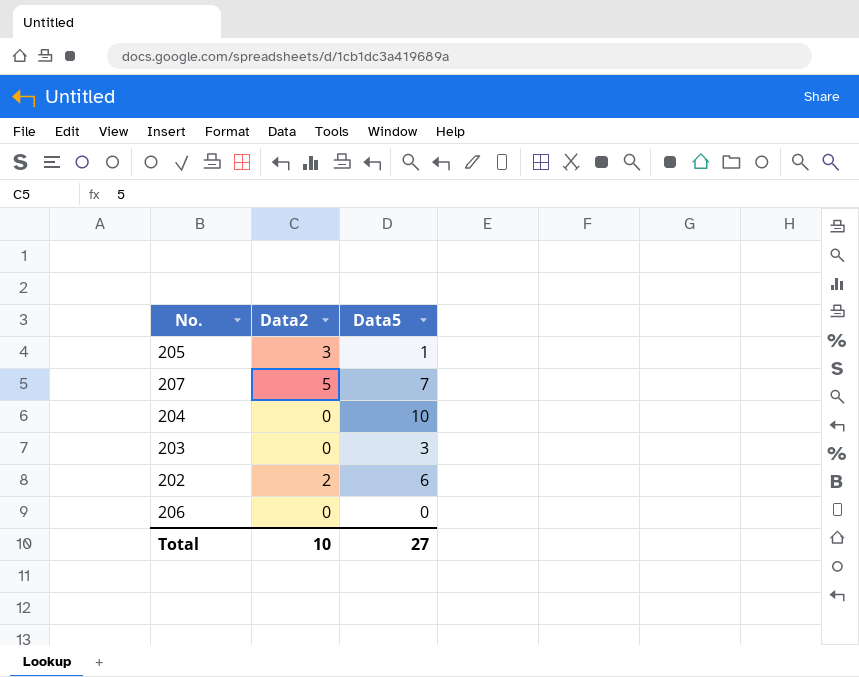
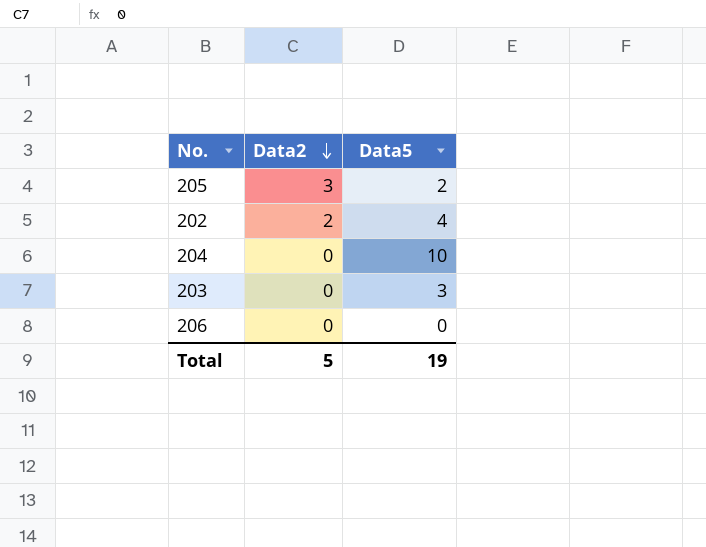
row order: none -> Data2 descending
row 207: 5 | 7 -> none
205 | Data5: 1 -> 2
202 | Data5: 6 -> 4
Total | Data2: 10 -> 5
Total | Data5: 27 -> 19

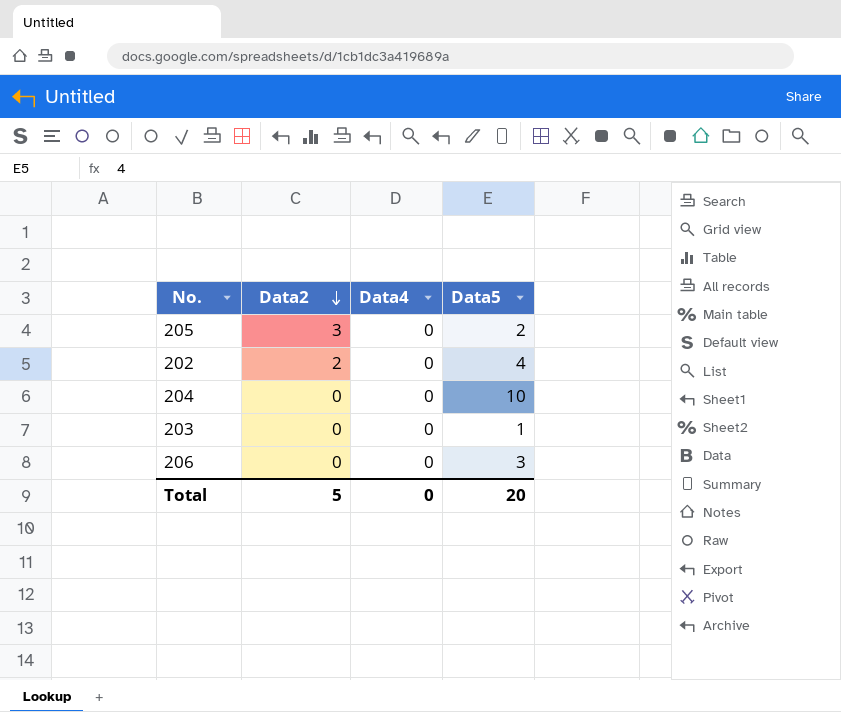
column Data4 | position: none -> 3
203 | Data5: 3 -> 1
206 | Data5: 0 -> 3
Total | Data5: 19 -> 20

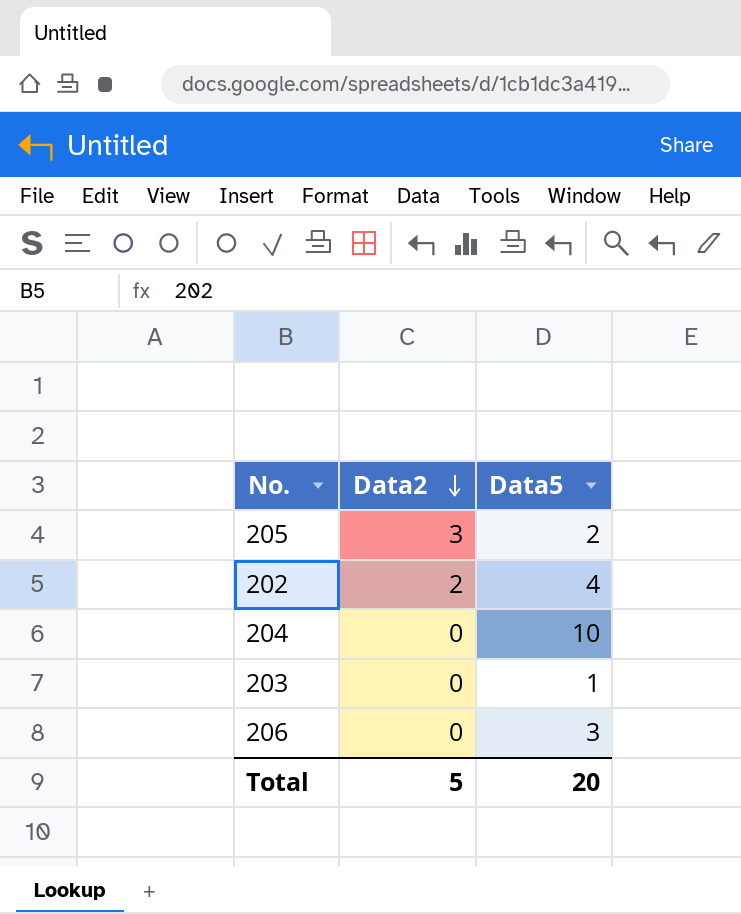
column Data4 | position: 3 -> none

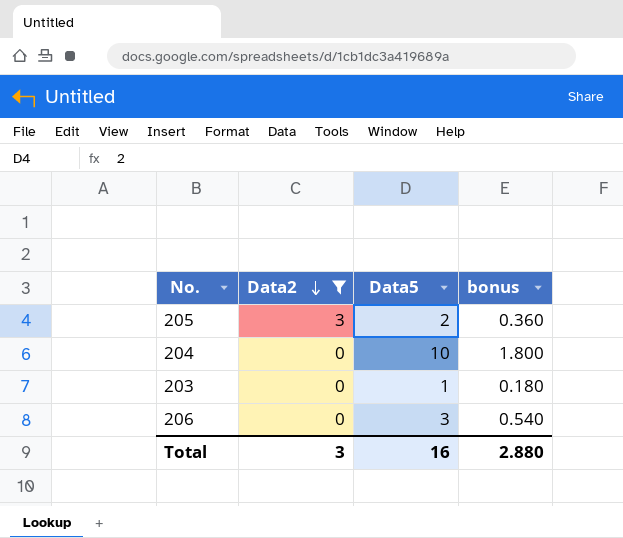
filter: none -> Data2 != 2
column bonus | formula: none -> [Data5] * 0.18
Total | Data2: 5 -> 3
Total | Data5: 20 -> 16

